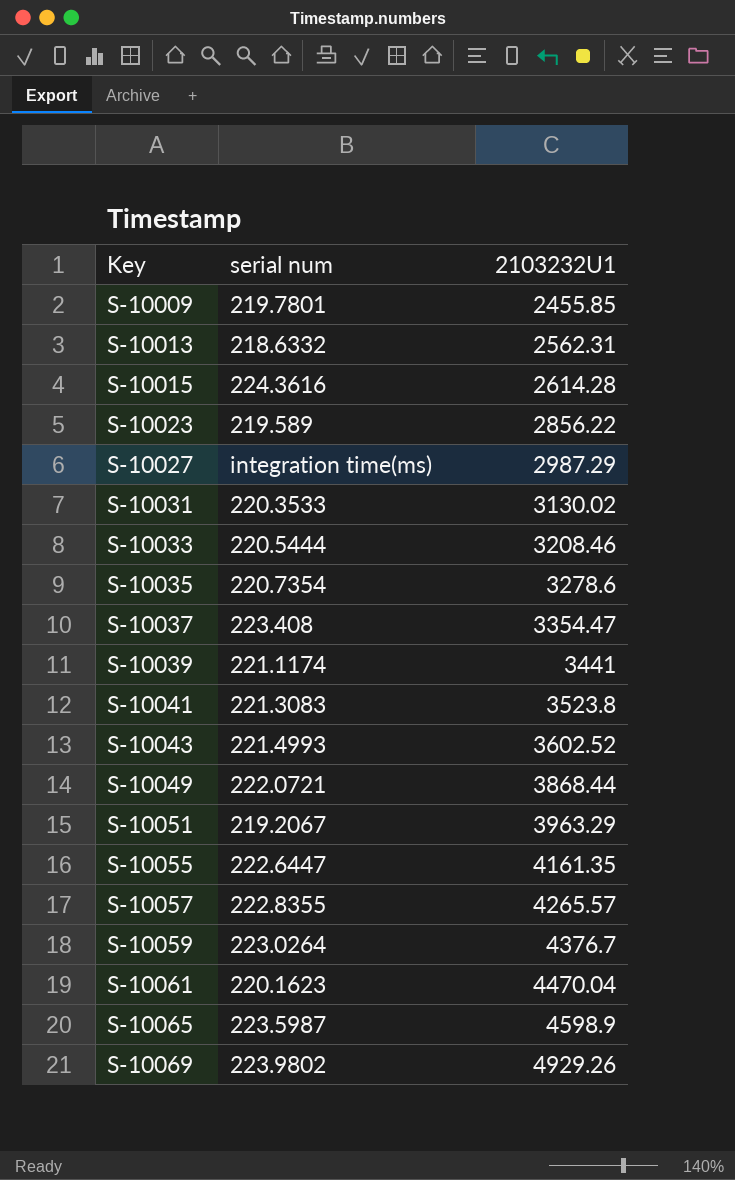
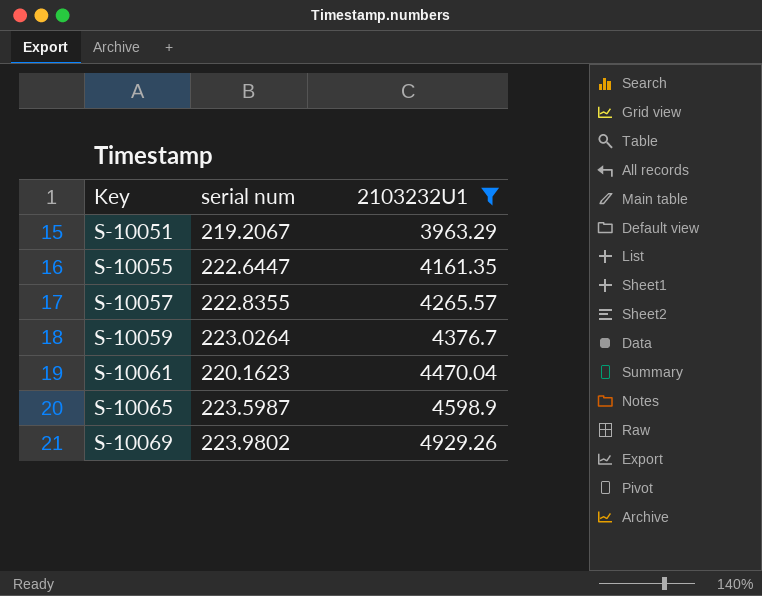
filter: none -> 2103232U1 >= 3963.29

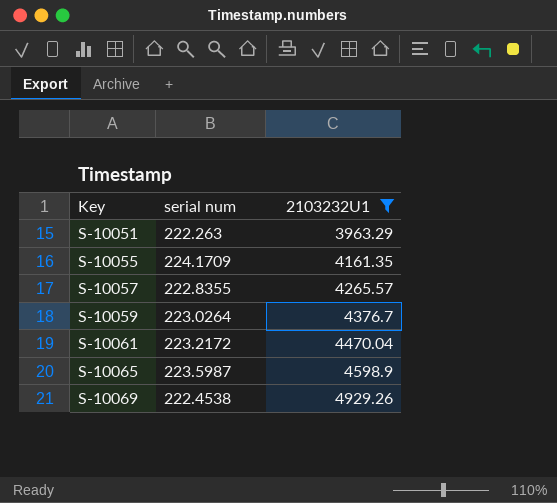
S-10051 | serial num: 219.2067 -> 222.263
S-10055 | serial num: 222.6447 -> 224.1709
S-10061 | serial num: 220.1623 -> 223.2172
S-10069 | serial num: 223.9802 -> 222.4538

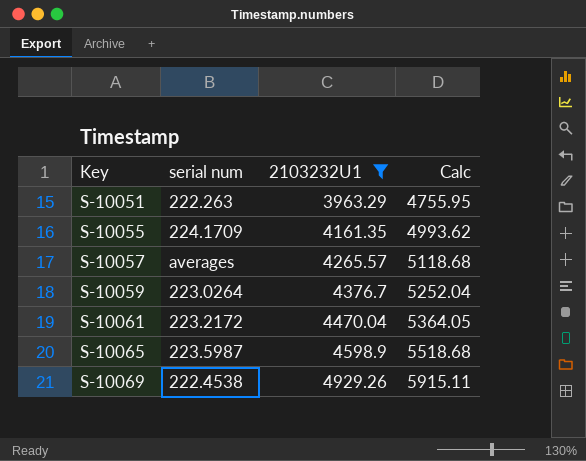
column Calc | formula: none -> [2103232U1] * 1.2
S-10057 | serial num: 222.8355 -> averages

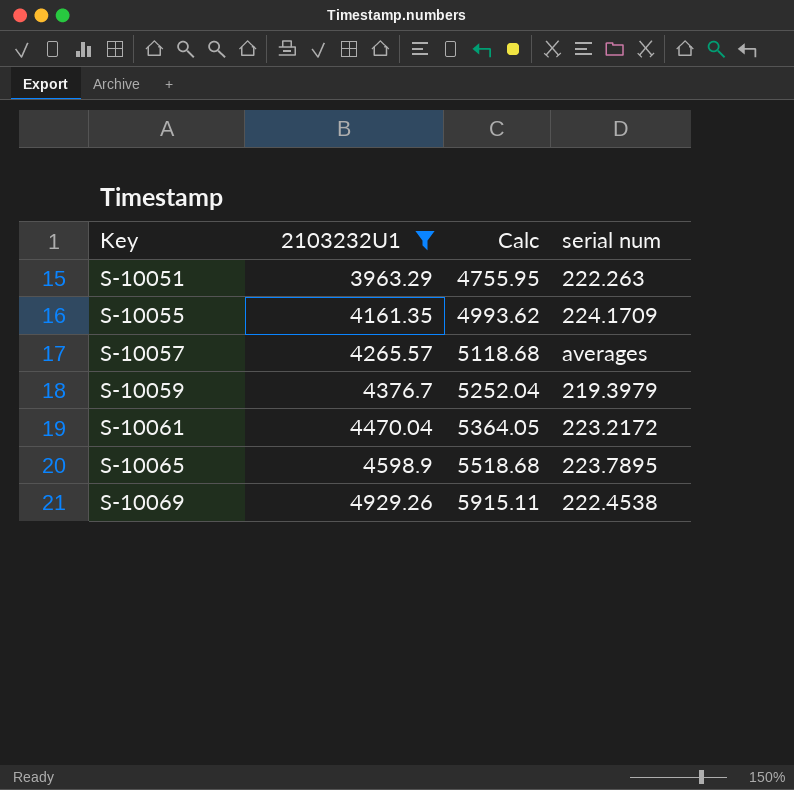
column serial num | position: 2 -> 4
S-10059 | serial num: 223.0264 -> 219.3979
S-10065 | serial num: 223.5987 -> 223.7895

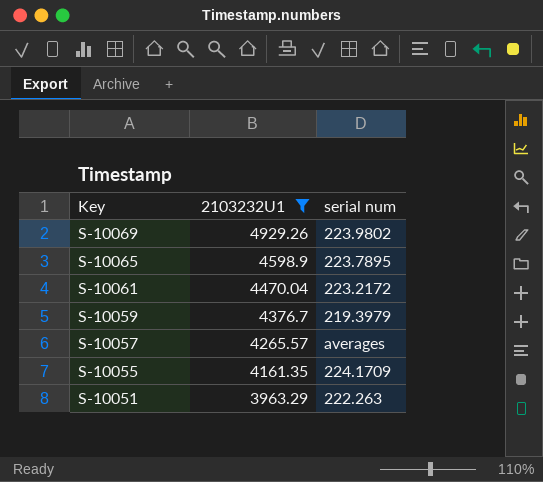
row order: Key ascending -> Key descending
column Calc | formula: [2103232U1] * 1.2 -> none
S-10069 | serial num: 222.4538 -> 223.9802

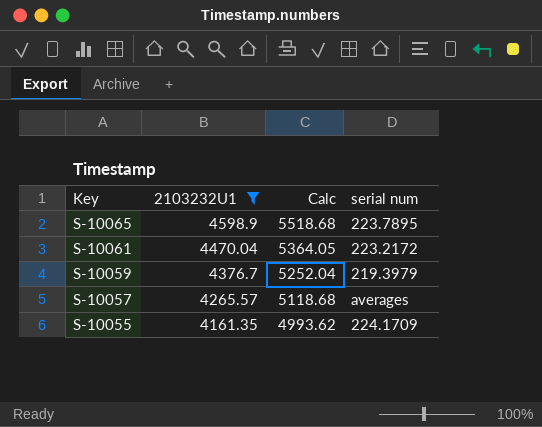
column Calc | formula: none -> [2103232U1] * 1.2
row S-10069: 4929.26 | 223.9802 -> none
row S-10051: 3963.29 | 222.263 -> none

